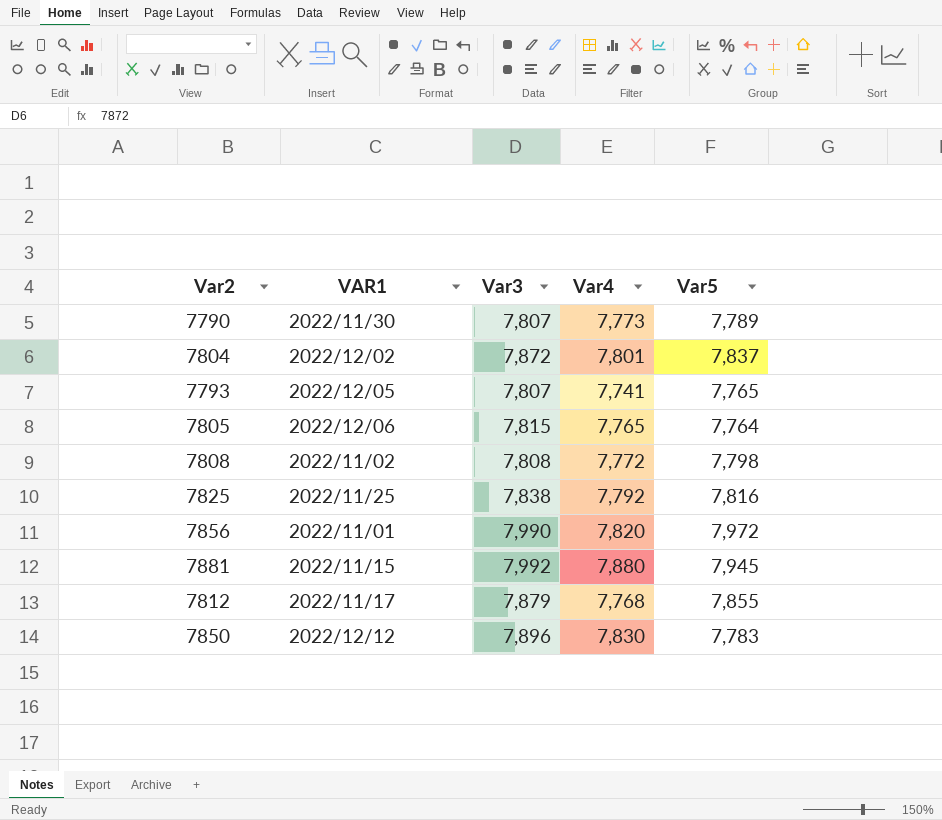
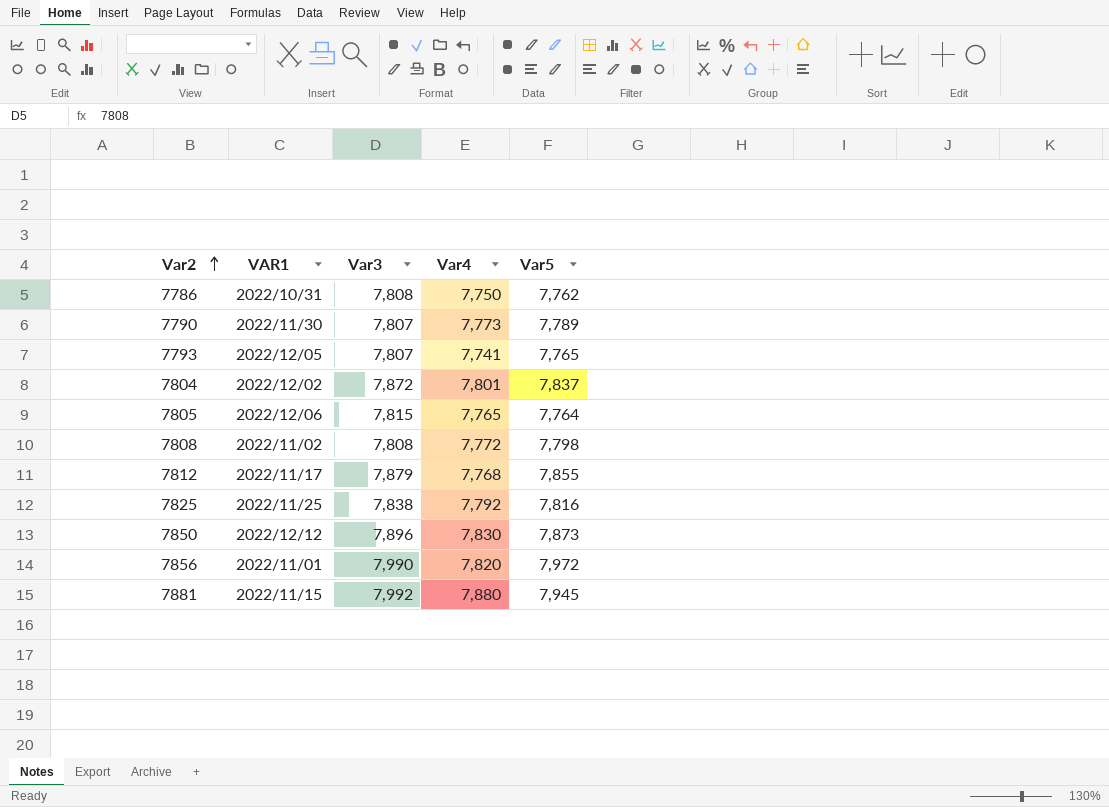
row order: none -> Var2 ascending
row 7786: none -> 2022/10/31 | 7,808 | 7,750 | 7,762
7850 | Var5: 7,783 -> 7,873

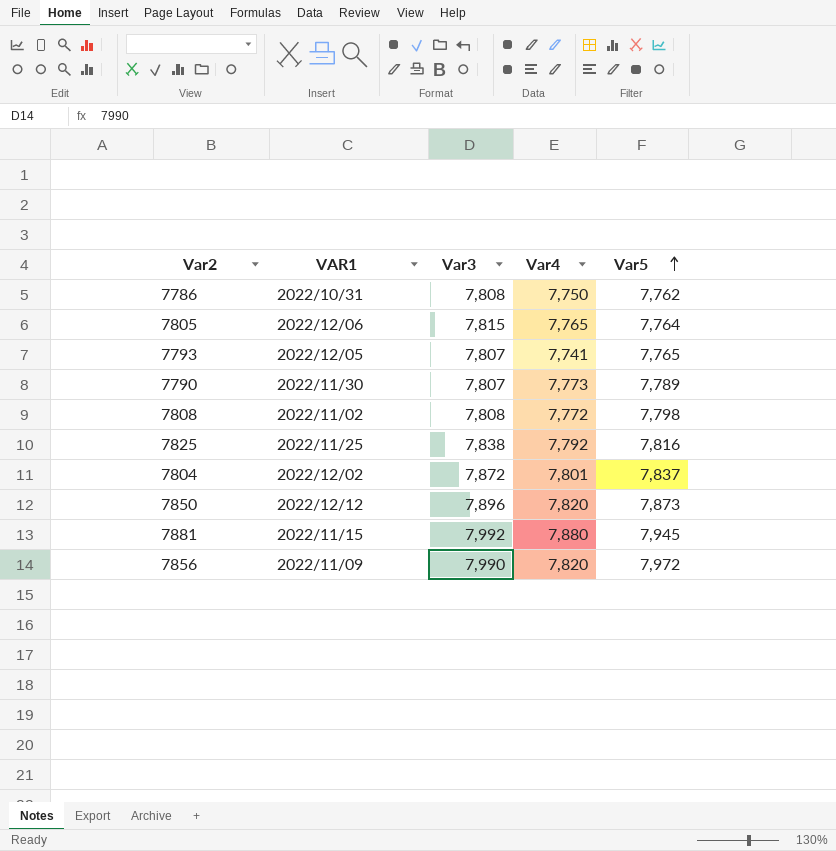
row order: Var2 ascending -> Var5 ascending
row 7812: 2022/11/17 | 7,879 | 7,768 | 7,855 -> none
7850 | Var4: 7,830 -> 7,820
7856 | VAR1: 2022/11/01 -> 2022/11/09

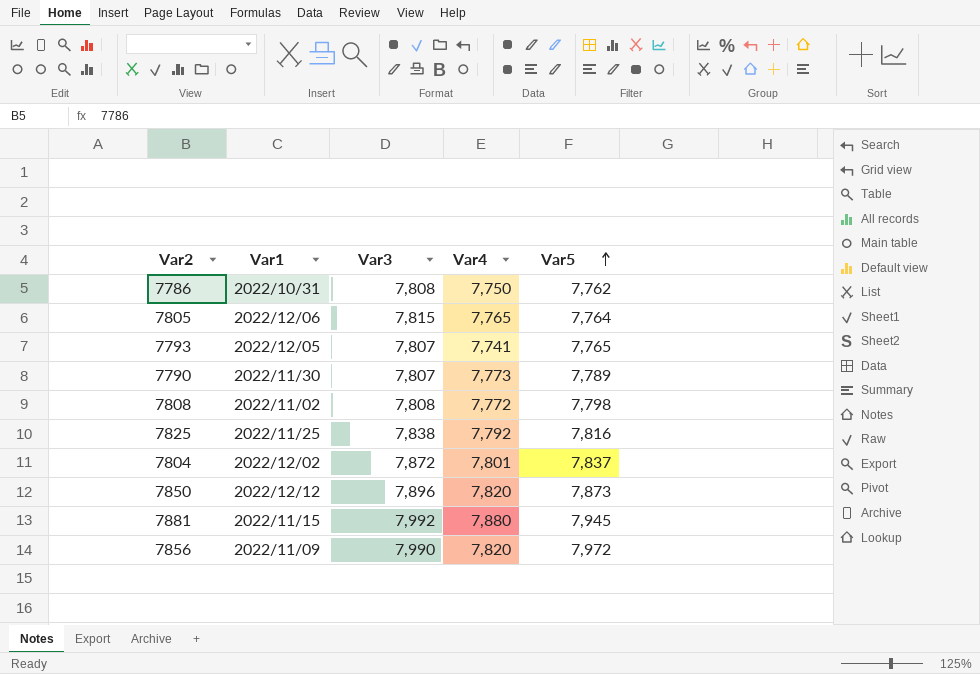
column name: VAR1 -> Var1

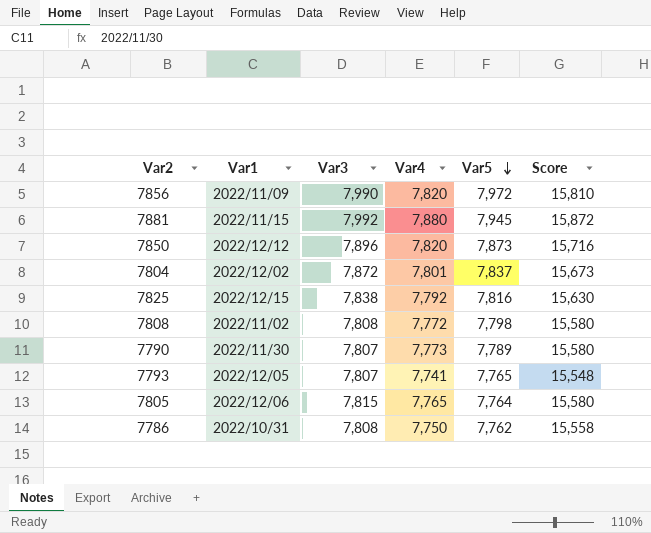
row order: Var5 ascending -> Var5 descending
column Score | formula: none -> [Var3] + [Var4]
7825 | Var1: 2022/11/25 -> 2022/12/15

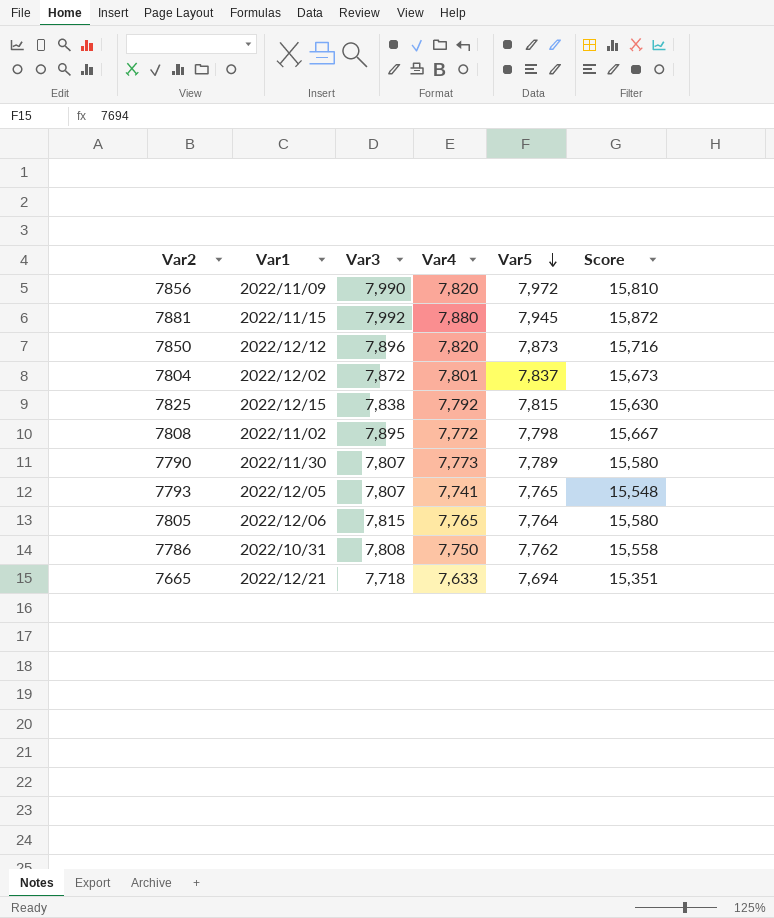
7825 | Var5: 7,816 -> 7,815
7808 | Var3: 7,808 -> 7,895
7808 | Score: 15,580 -> 15,667
row 7665: none -> 2022/12/21 | 7,718 | 7,633 | 7,694 | 15,351

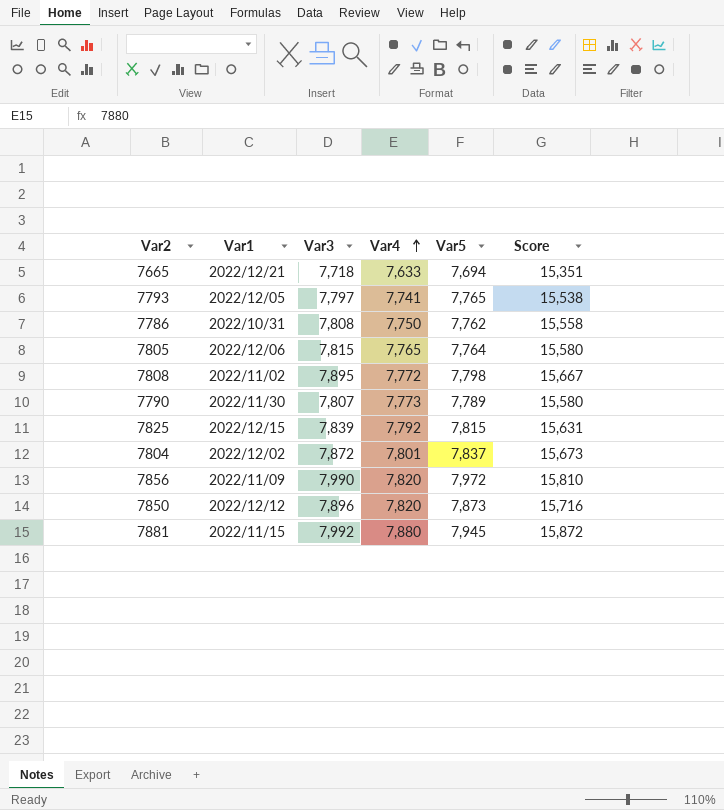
row order: Var5 descending -> Var4 ascending
7793 | Var3: 7,807 -> 7,797
7793 | Score: 15,548 -> 15,538
7825 | Var3: 7,838 -> 7,839
7825 | Score: 15,630 -> 15,631

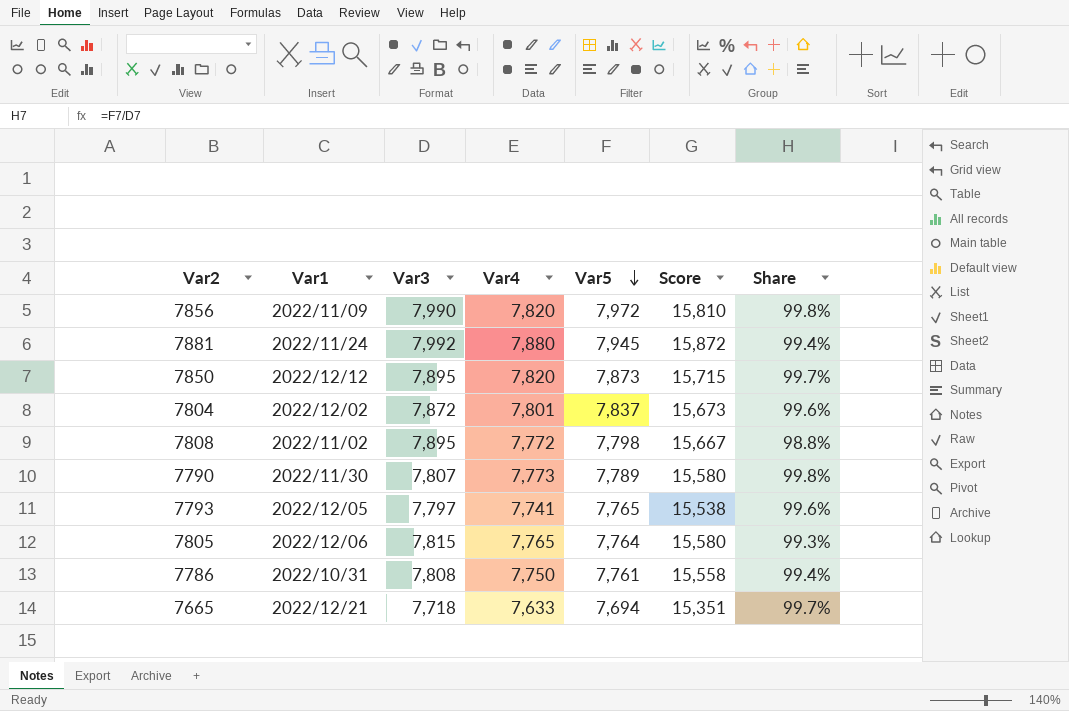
row order: Var4 ascending -> Var5 descending
column Share | formula: none -> [Var5] / [Var3]
row 7825: 2022/12/15 | 7,839 | 7,792 | 7,815 | 15,631 -> none
7881 | Var1: 2022/11/15 -> 2022/11/24
7850 | Var3: 7,896 -> 7,895
7850 | Score: 15,716 -> 15,715
7786 | Var5: 7,762 -> 7,761

